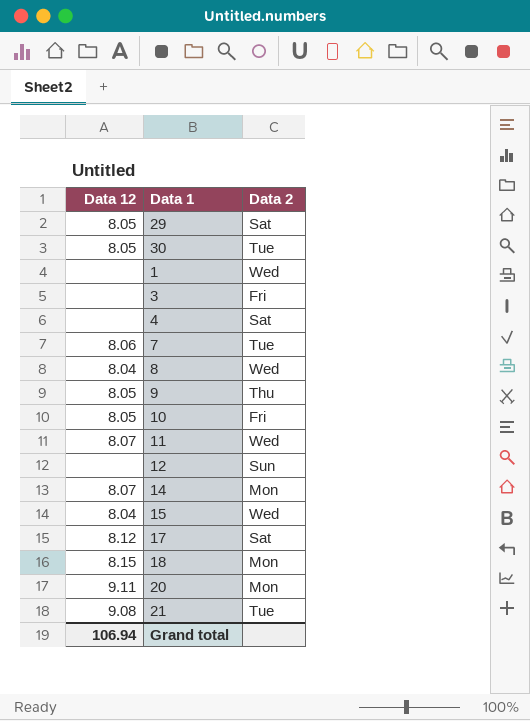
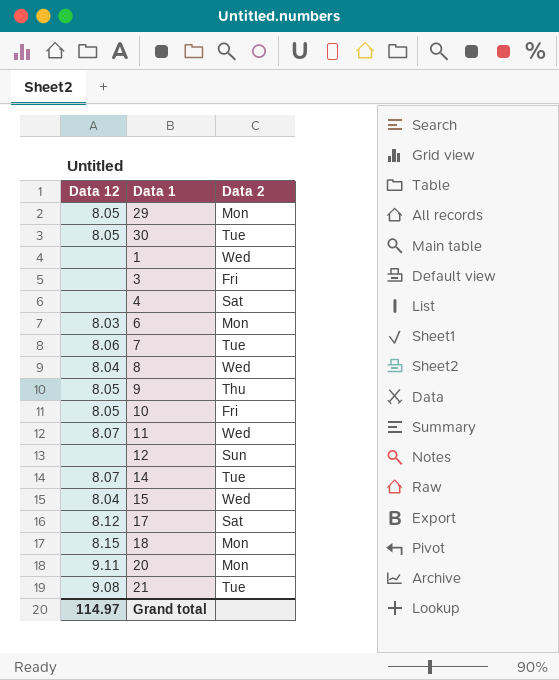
29 | Data 2: Sat -> Mon
row 6: none -> 8.03 | Mon
14 | Data 2: Mon -> Tue
Grand total | Data 12: 106.94 -> 114.97

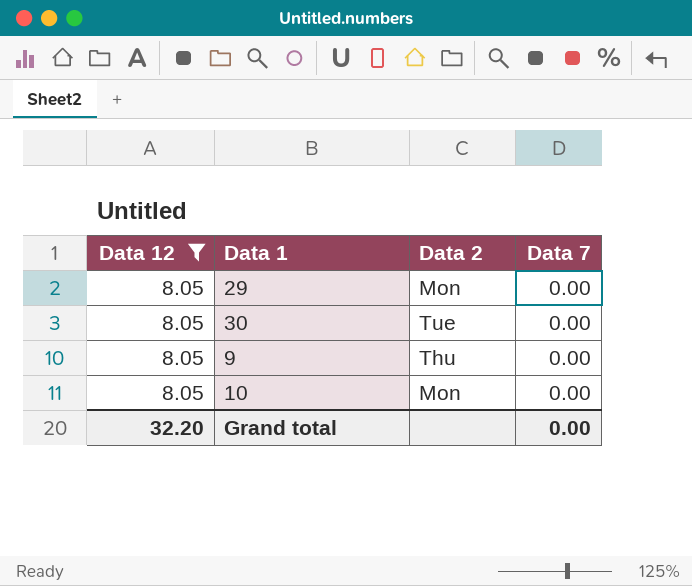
filter: none -> Data 12 = 8.05
column Data 7 | position: none -> 4
10 | Data 2: Fri -> Mon
Grand total | Data 12: 114.97 -> 32.20

